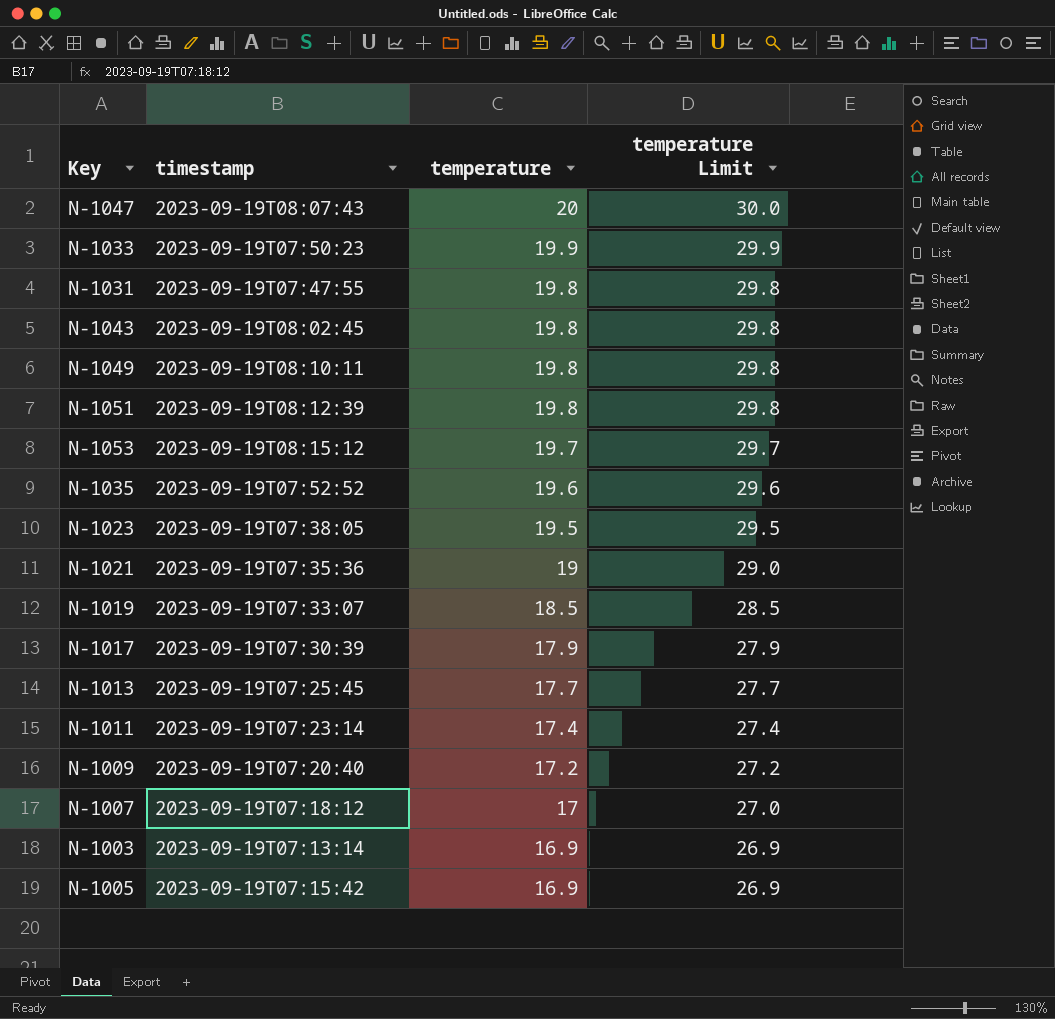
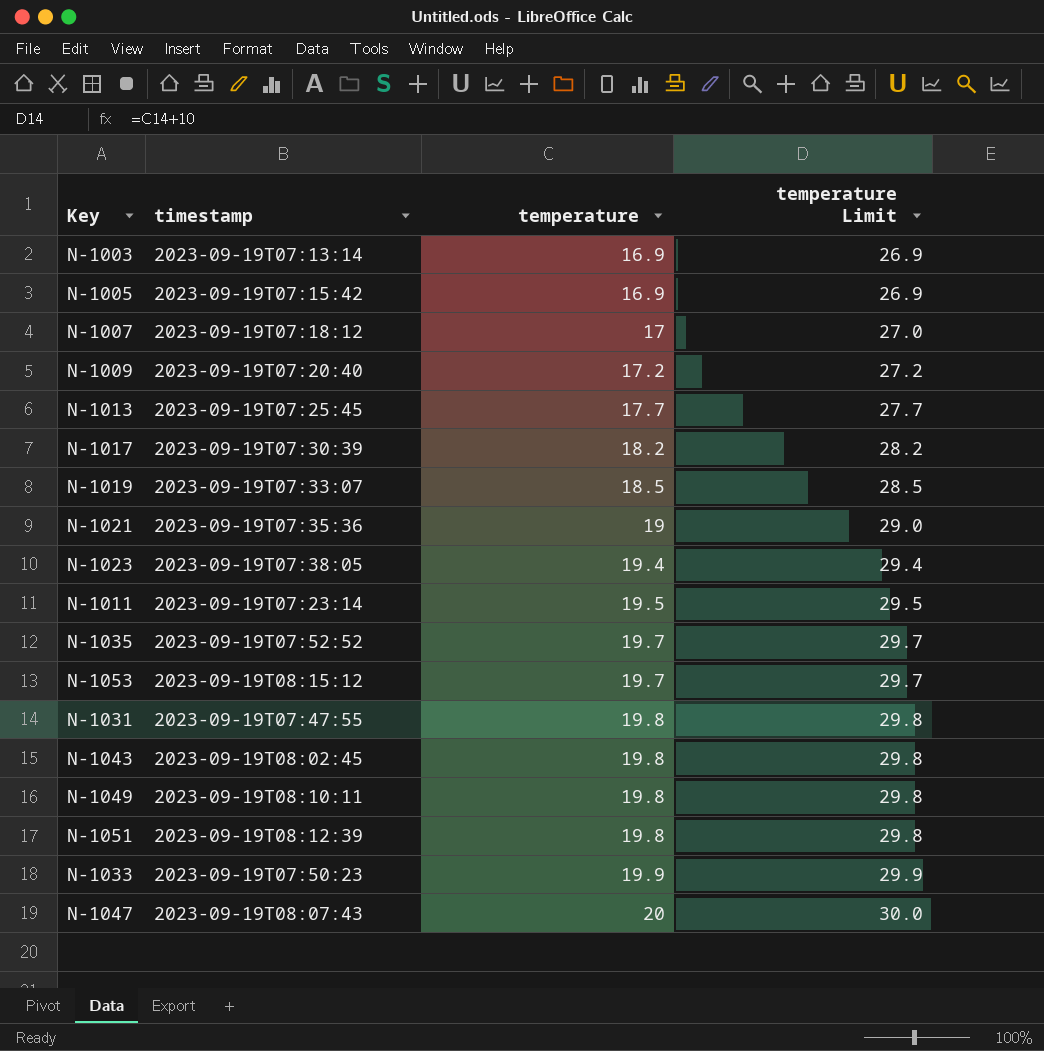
row order: temperature descending -> temperature ascending
N-1017 | temperature: 17.9 -> 18.2
N-1017 | temperature Limit: 27.9 -> 28.2
N-1023 | temperature: 19.5 -> 19.4
N-1023 | temperature Limit: 29.5 -> 29.4
N-1011 | temperature: 17.4 -> 19.5
N-1011 | temperature Limit: 27.4 -> 29.5
N-1035 | temperature: 19.6 -> 19.7
N-1035 | temperature Limit: 29.6 -> 29.7

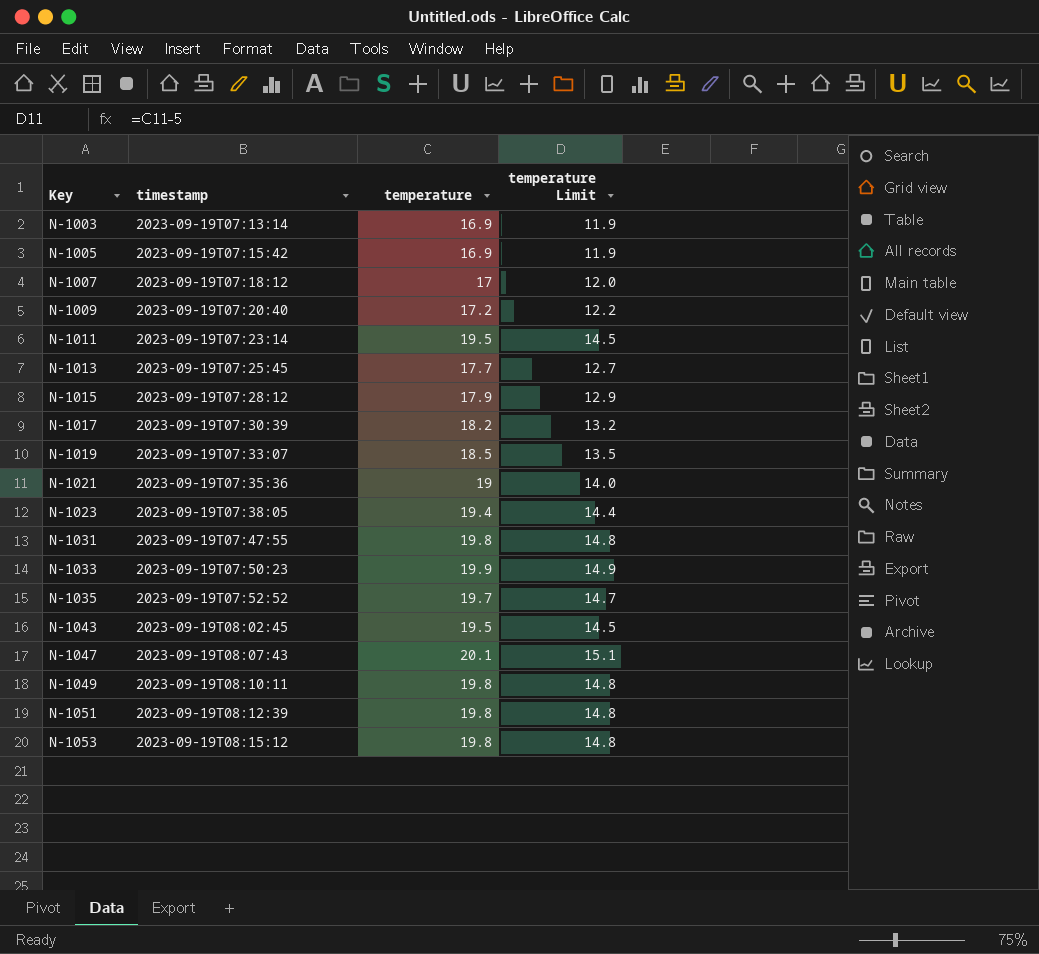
row order: temperature ascending -> Key ascending
column temperature Limit | formula: [temperature] + 10 -> [temperature] - 5
row N-1015: none -> 2023-09-19T07:28:12 | 17.9 | 12.9
N-1043 | temperature: 19.8 -> 19.5
N-1047 | temperature: 20 -> 20.1
N-1053 | temperature: 19.7 -> 19.8

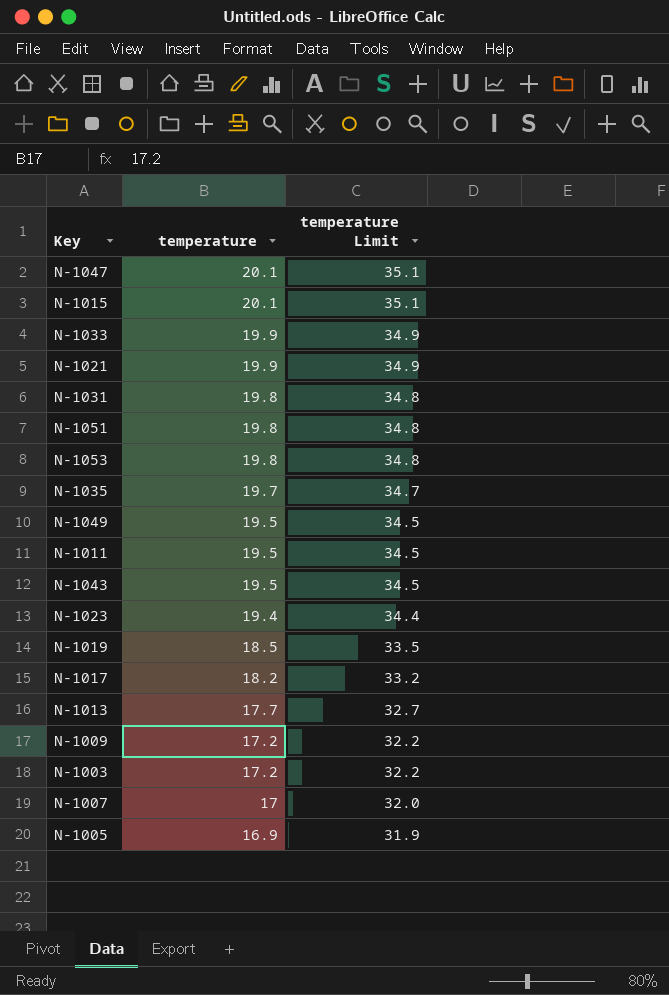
row order: Key ascending -> temperature descending
column timestamp | position: 2 -> none
column temperature Limit | formula: [temperature] - 5 -> [temperature] + 15
N-1015 | temperature: 17.9 -> 20.1
N-1021 | temperature: 19 -> 19.9
N-1049 | temperature: 19.8 -> 19.5
N-1003 | temperature: 16.9 -> 17.2

